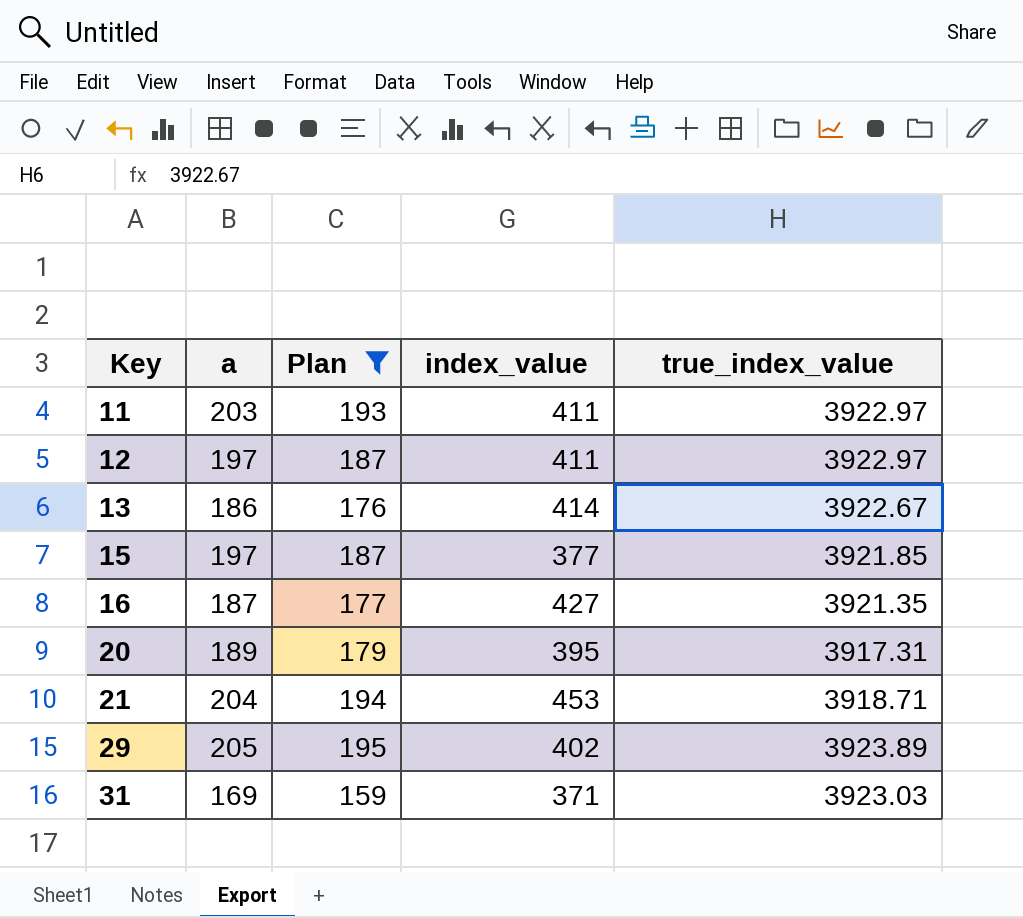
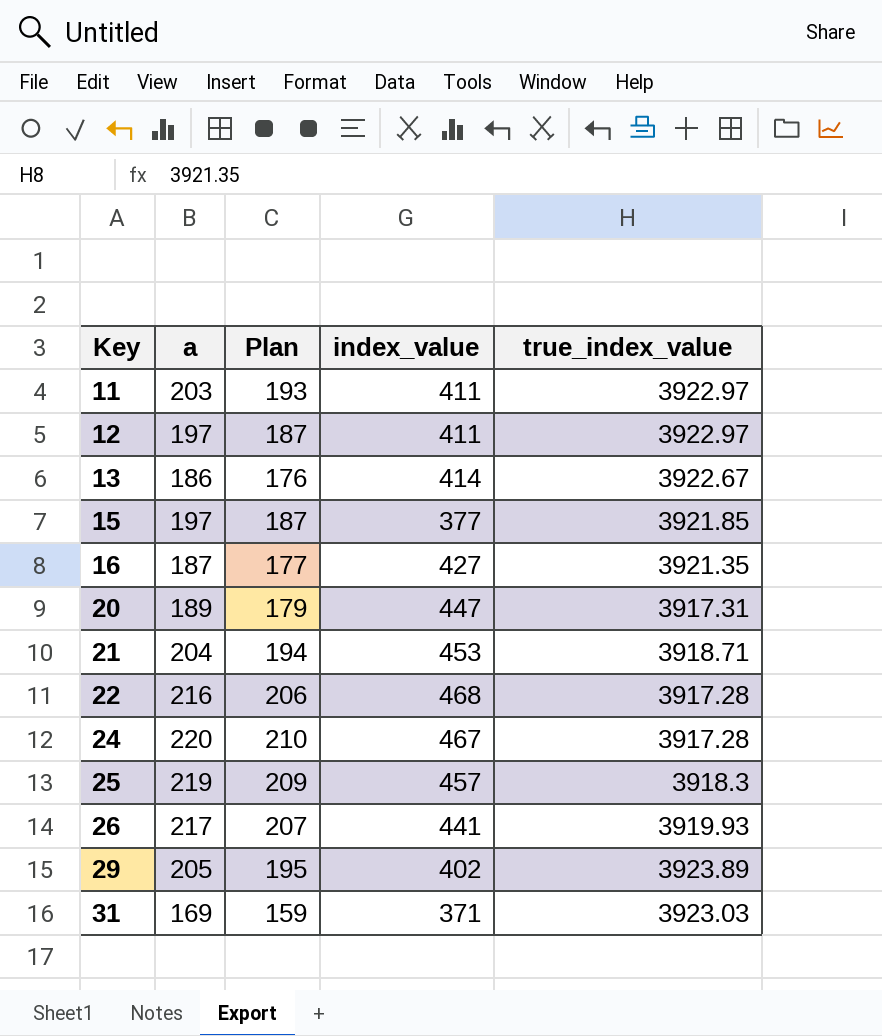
filter: Plan <= 195 -> none
20 | index_value: 395 -> 447

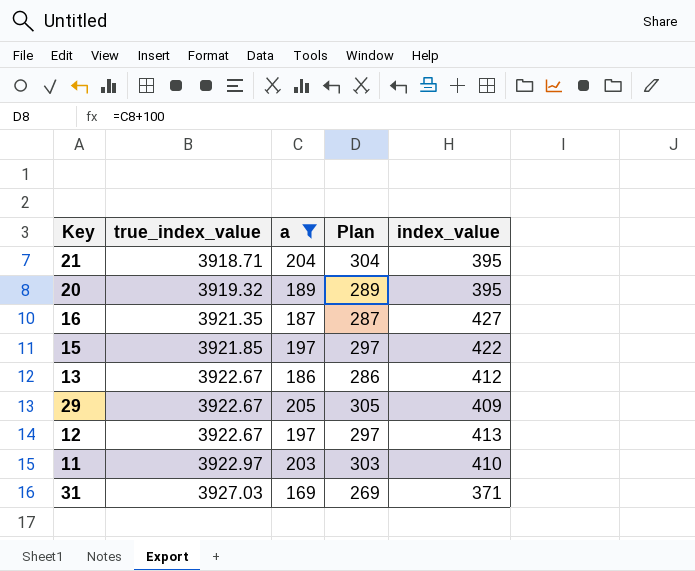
filter: none -> a <= 205
row order: Key ascending -> true_index_value ascending
column true_index_value | position: 5 -> 2
column Plan | formula: [a] - 10 -> [a] + 100
21 | index_value: 453 -> 395
20 | true_index_value: 3917.31 -> 3919.32
20 | index_value: 447 -> 395
15 | index_value: 377 -> 422
13 | index_value: 414 -> 412
29 | true_index_value: 3923.89 -> 3922.67
29 | index_value: 402 -> 409
12 | true_index_value: 3922.97 -> 3922.67
12 | index_value: 411 -> 413
11 | index_value: 411 -> 410
31 | true_index_value: 3923.03 -> 3927.03

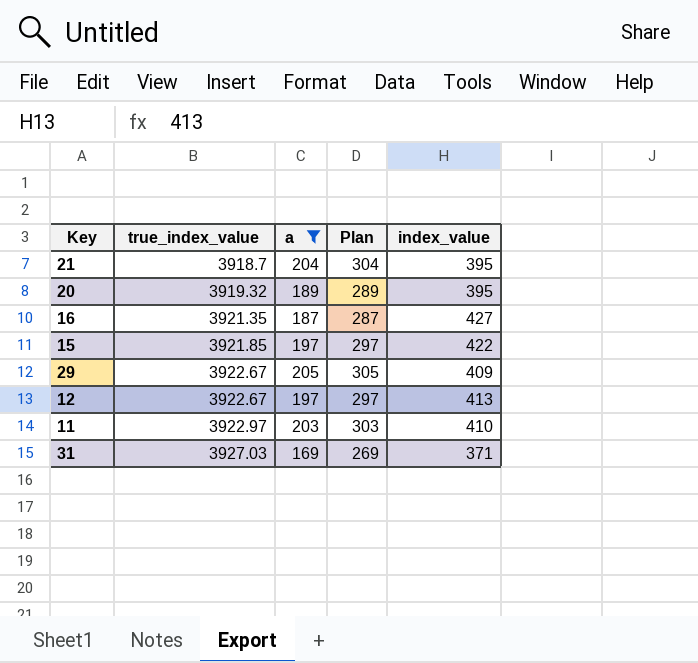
row 13: 3922.67 | 186 | 286 | 412 -> none
21 | true_index_value: 3918.71 -> 3918.7

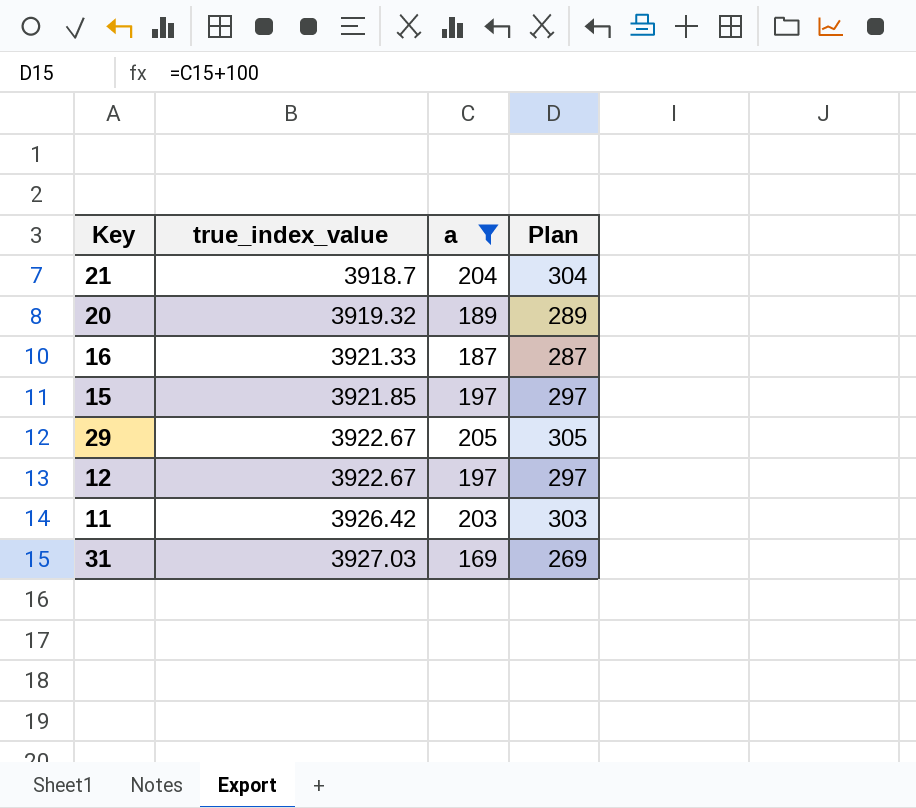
column index_value | position: 5 -> none
16 | true_index_value: 3921.35 -> 3921.33
11 | true_index_value: 3922.97 -> 3926.42

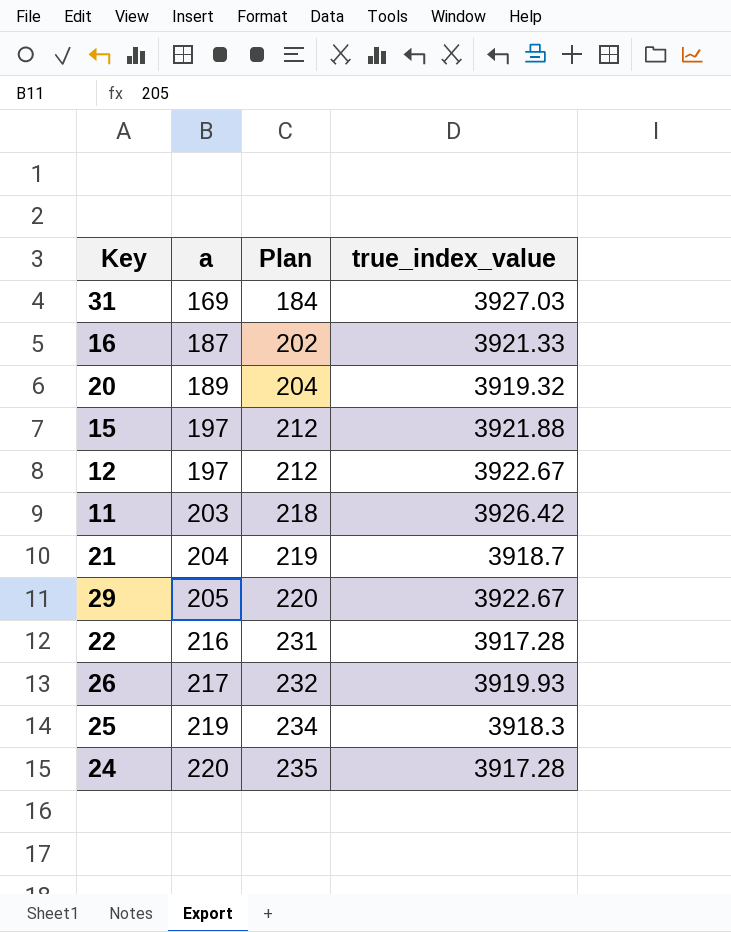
filter: a <= 205 -> none
row order: true_index_value ascending -> a ascending
column Plan | formula: [a] + 100 -> [a] + 15
column true_index_value | position: 2 -> 4
15 | true_index_value: 3921.85 -> 3921.88

